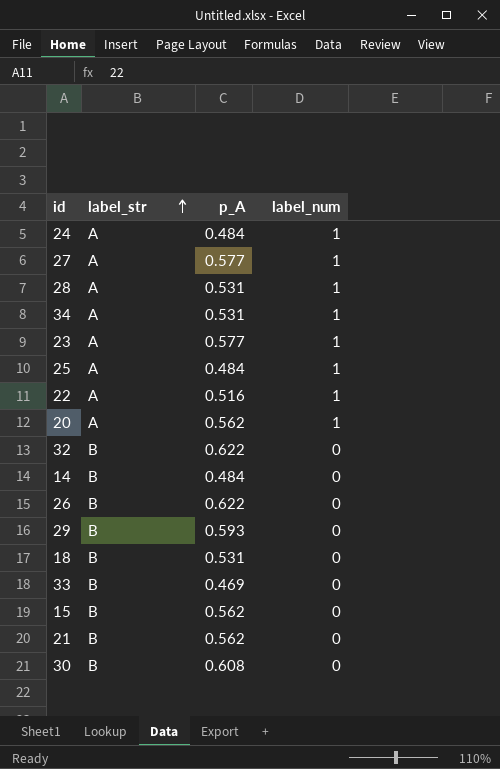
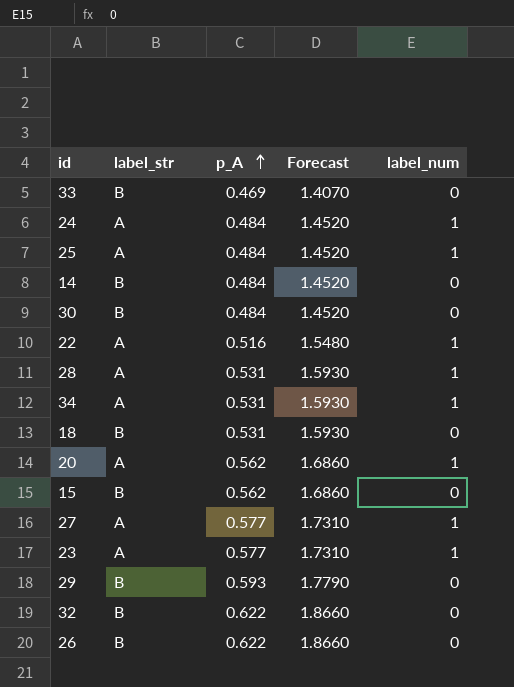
row order: label_str ascending -> p_A ascending
column Forecast | formula: none -> [p_A] * 3
row 21: B | 0.562 | 0 -> none
30 | p_A: 0.608 -> 0.484

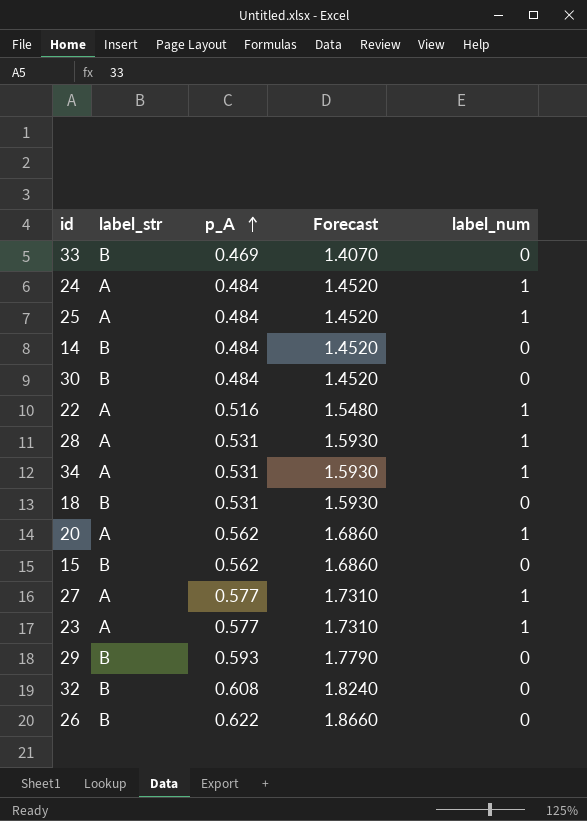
32 | p_A: 0.622 -> 0.608
32 | Forecast: 1.8660 -> 1.8240

